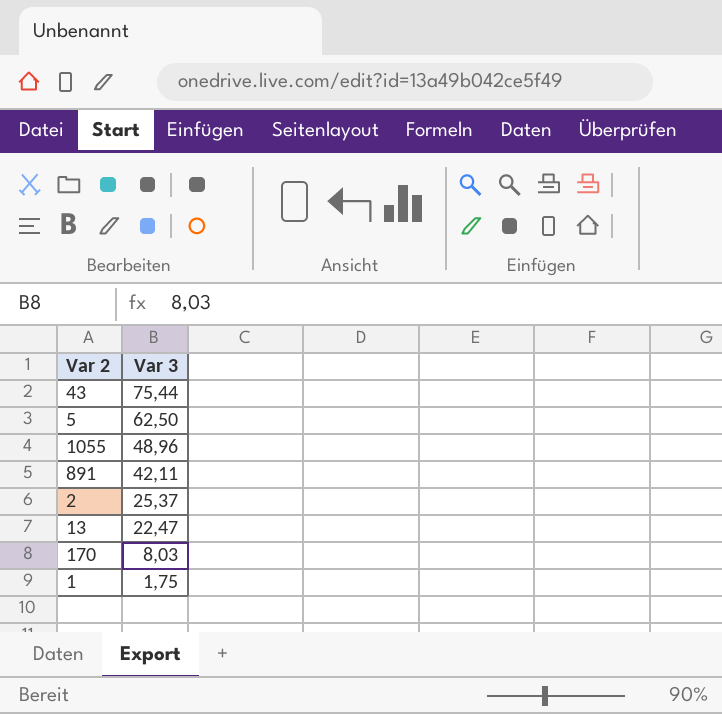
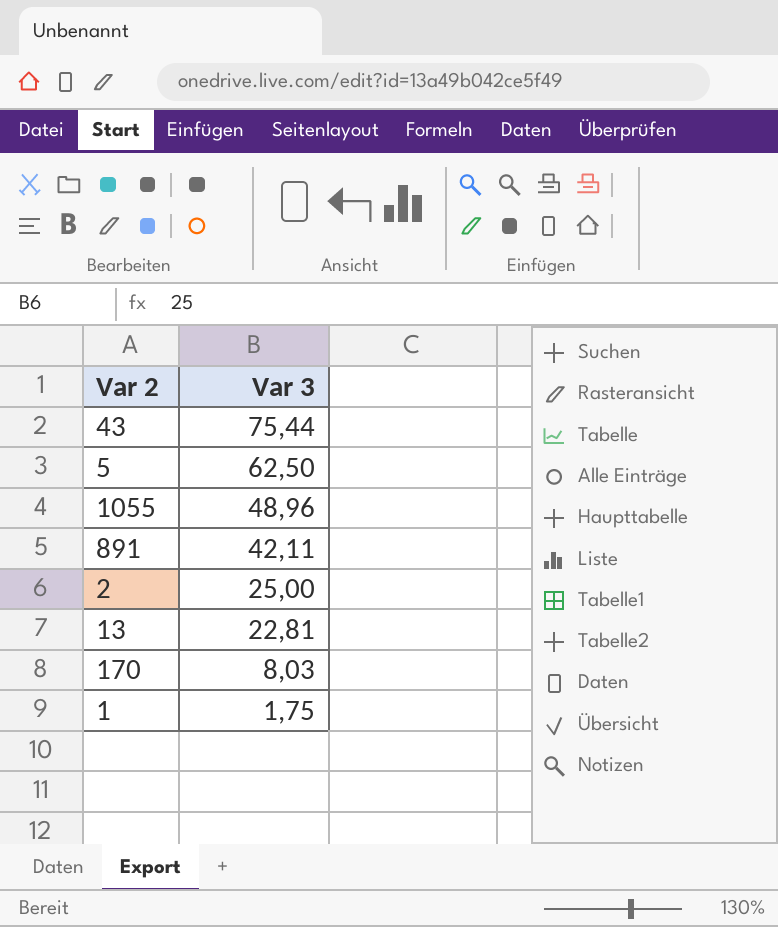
2 | Var 3: 25,37 -> 25,00
13 | Var 3: 22,47 -> 22,81

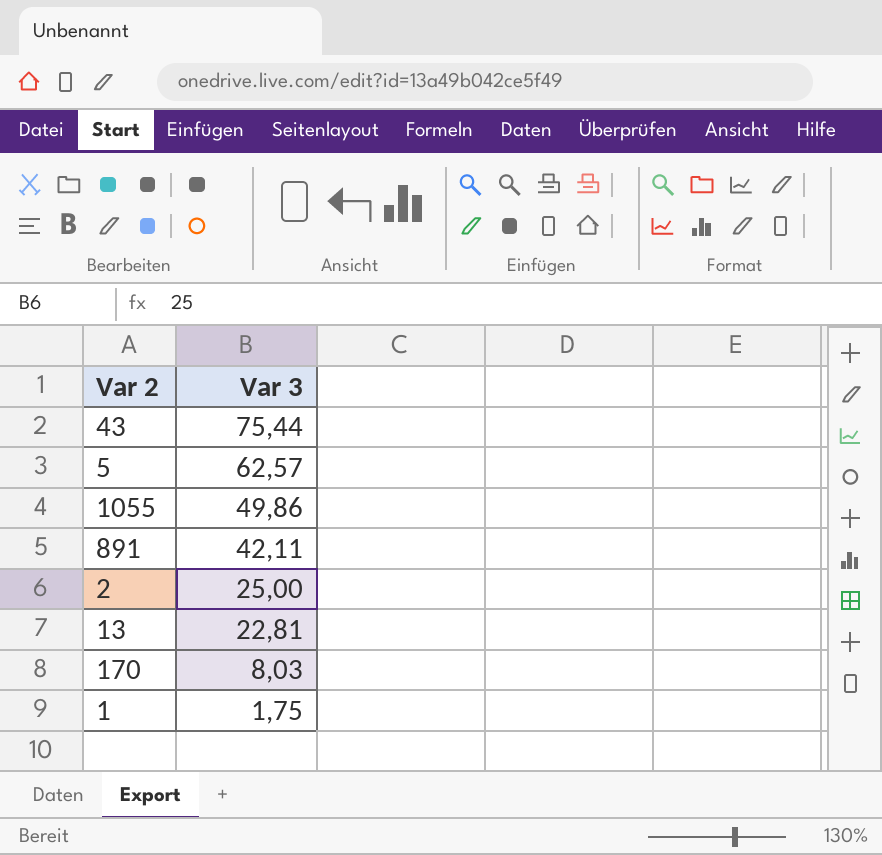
5 | Var 3: 62,50 -> 62,57
1055 | Var 3: 48,96 -> 49,86

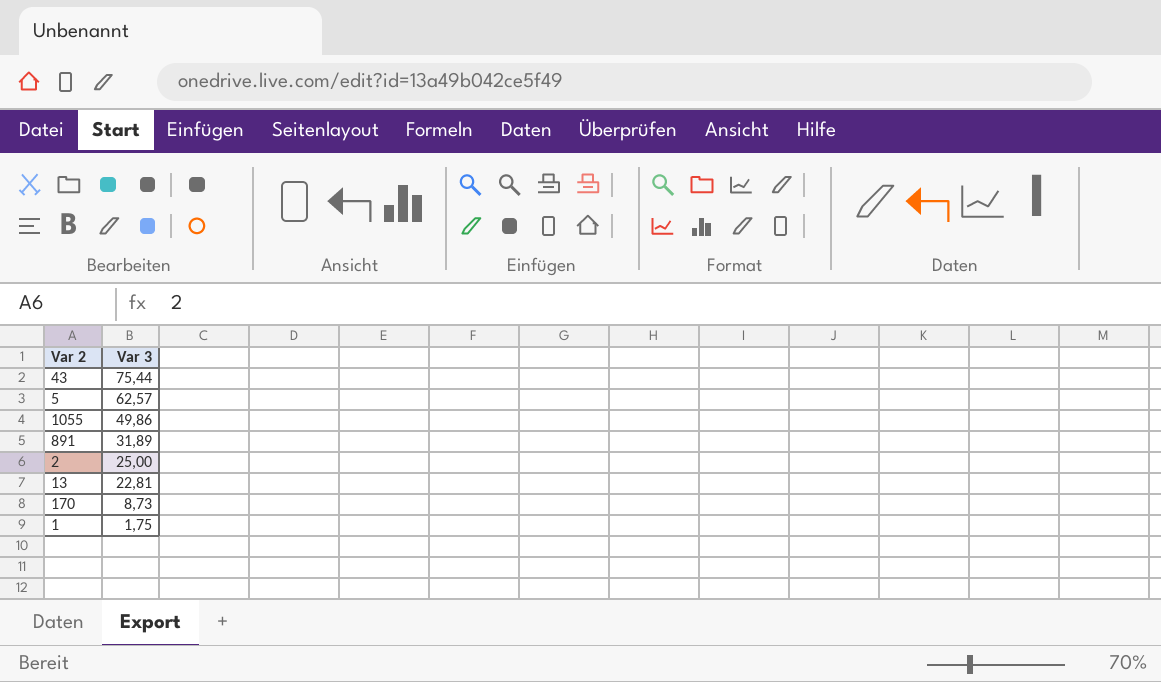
891 | Var 3: 42,11 -> 31,89
170 | Var 3: 8,03 -> 8,73

